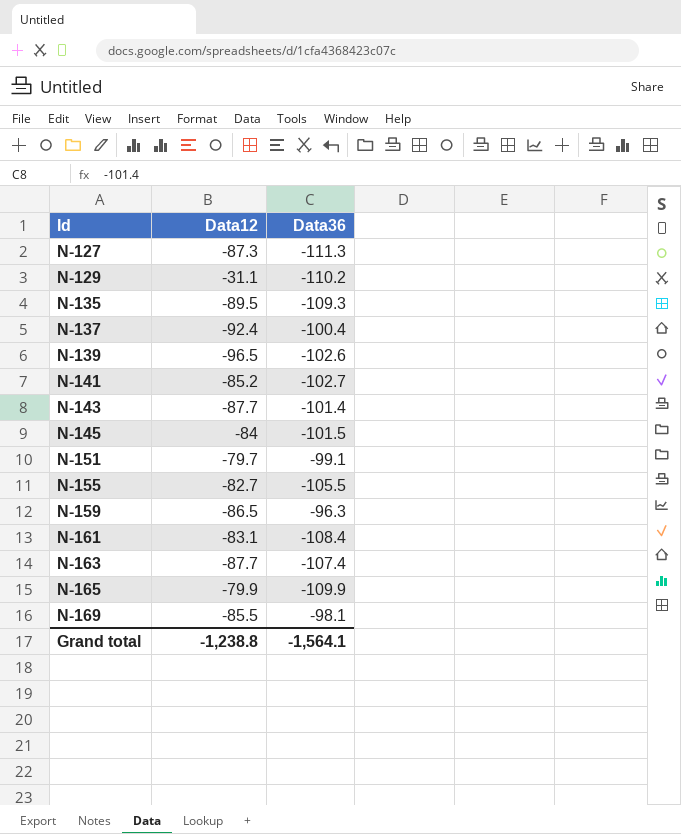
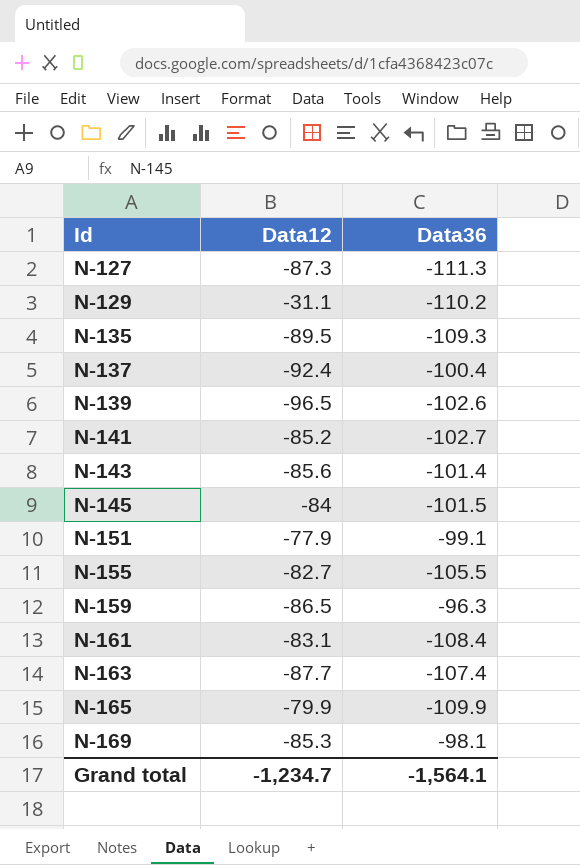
N-143 | Data12: -87.7 -> -85.6
N-151 | Data12: -79.7 -> -77.9
N-169 | Data12: -85.5 -> -85.3
Grand total | Data12: -1,238.8 -> -1,234.7

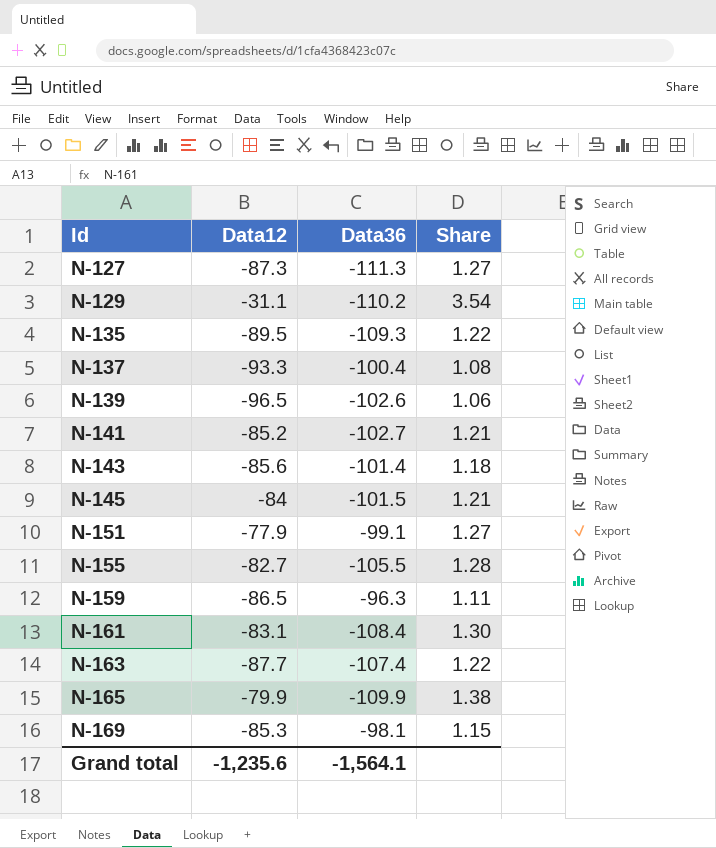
column Share | formula: none -> [Data36] / [Data12]
N-137 | Data12: -92.4 -> -93.3
Grand total | Data12: -1,234.7 -> -1,235.6

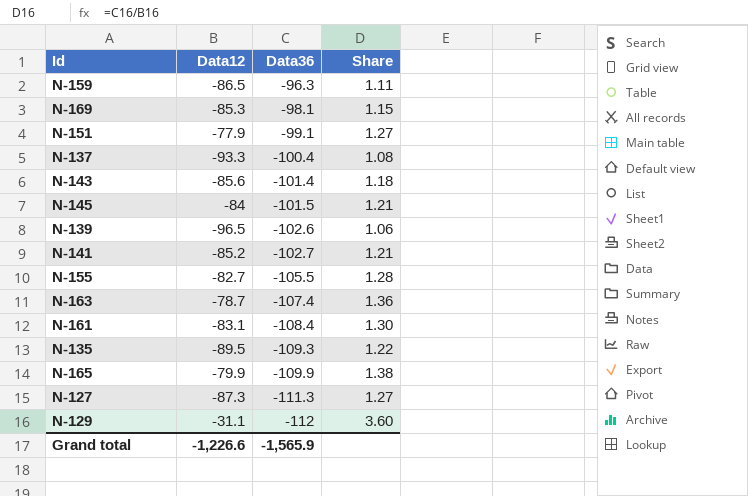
row order: Id ascending -> Data36 descending
N-163 | Data12: -87.7 -> -78.7
N-163 | Share: 1.22 -> 1.36
N-129 | Data36: -110.2 -> -112
N-129 | Share: 3.54 -> 3.60
Grand total | Data12: -1,235.6 -> -1,226.6
Grand total | Data36: -1,564.1 -> -1,565.9

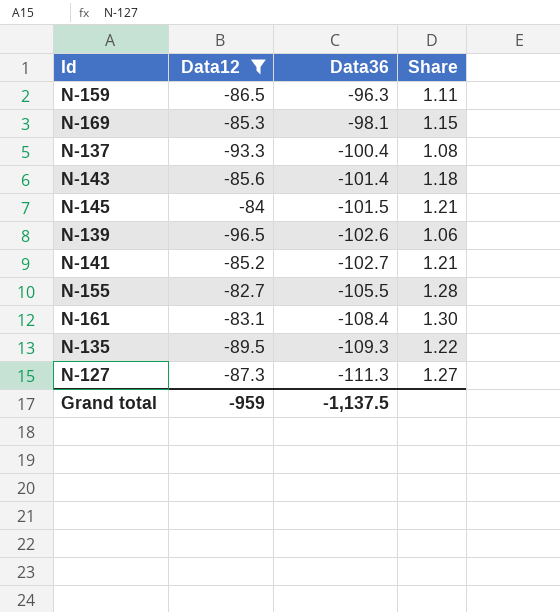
filter: none -> Data12 <= -82.7
Grand total | Data12: -1,226.6 -> -959
Grand total | Data36: -1,565.9 -> -1,137.5

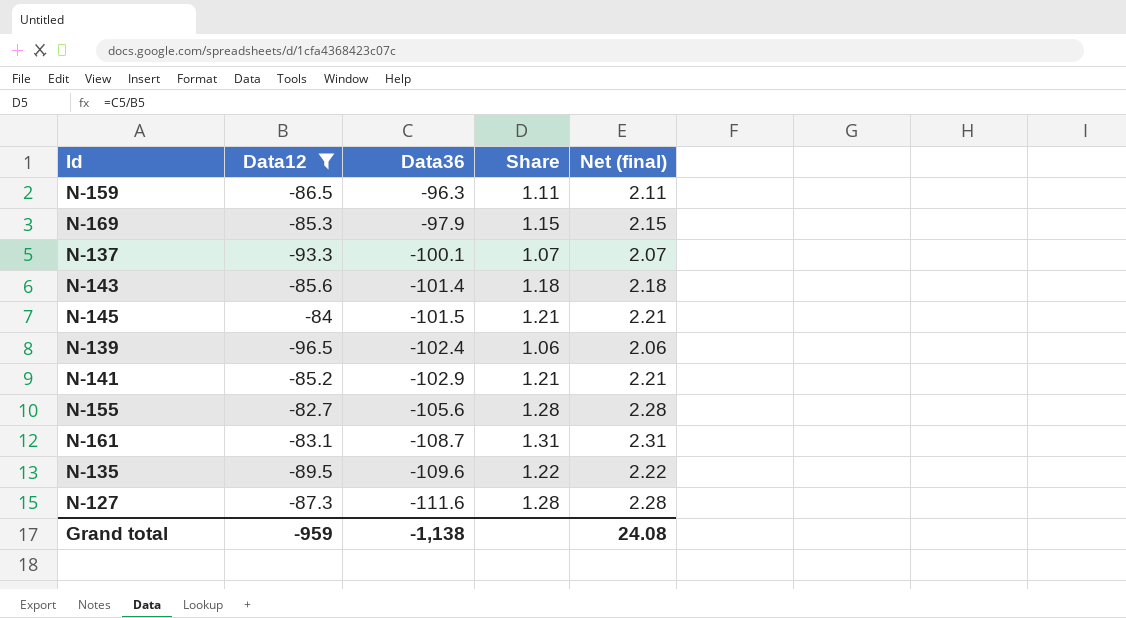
column Net (final) | formula: none -> [Share] + 1
N-169 | Data36: -98.1 -> -97.9
N-137 | Data36: -100.4 -> -100.1
N-137 | Share: 1.08 -> 1.07
N-139 | Data36: -102.6 -> -102.4
N-141 | Data36: -102.7 -> -102.9
N-155 | Data36: -105.5 -> -105.6
N-161 | Data36: -108.4 -> -108.7
N-161 | Share: 1.30 -> 1.31
N-135 | Data36: -109.3 -> -109.6
N-127 | Data36: -111.3 -> -111.6
N-127 | Share: 1.27 -> 1.28
Grand total | Data36: -1,137.5 -> -1,138

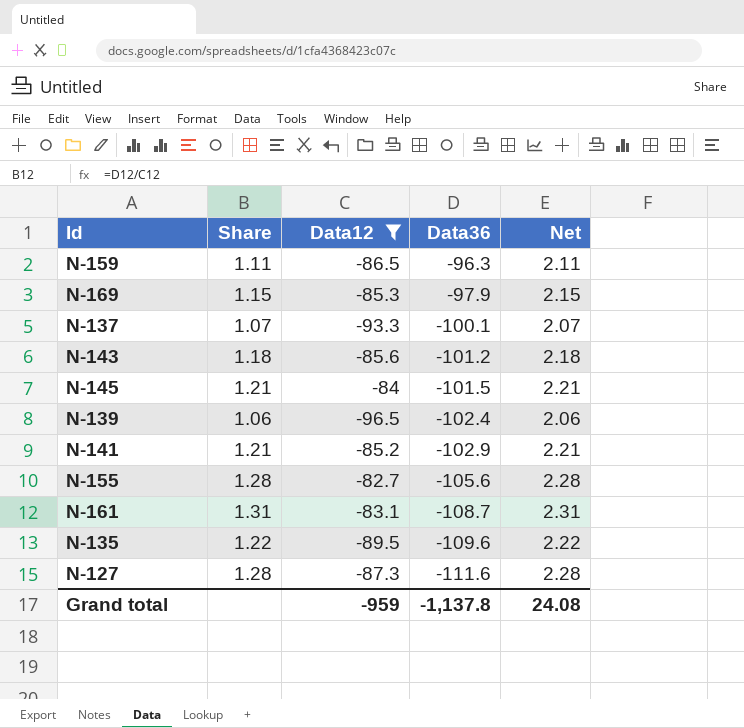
column Share | position: 4 -> 2
column name: Net (final) -> Net
N-143 | Data36: -101.4 -> -101.2
Grand total | Data36: -1,138 -> -1,137.8

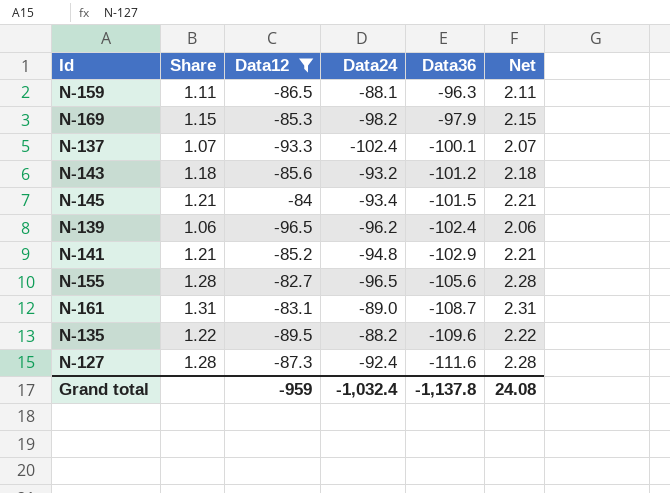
column Data24 | position: none -> 4

